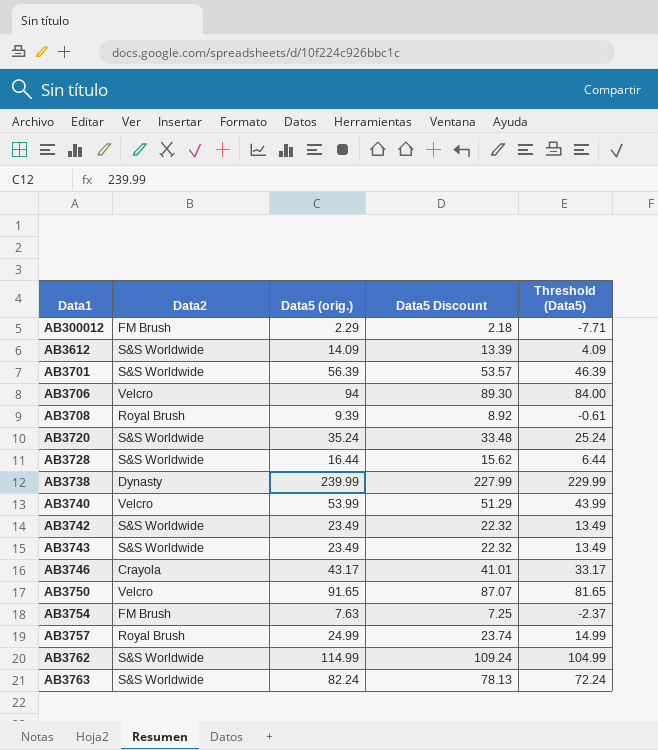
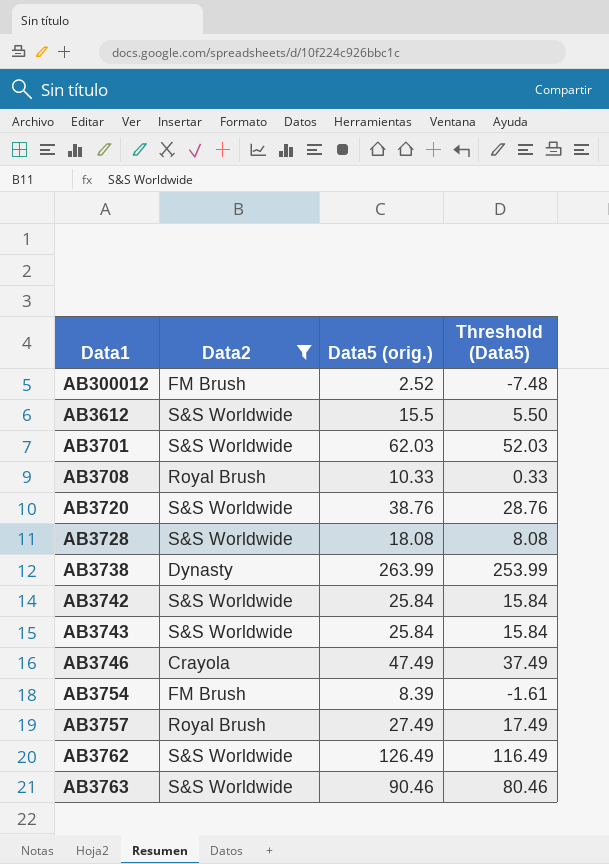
filter: none -> Data2 != Velcro
column Data5 Discount | formula: [Data5 (orig.)] * 0.95 -> none
AB300012 | Data5 (orig.): 2.29 -> 2.52
AB300012 | Threshold (Data5): -7.71 -> -7.48
AB3612 | Data5 (orig.): 14.09 -> 15.5
AB3612 | Threshold (Data5): 4.09 -> 5.50
AB3701 | Data5 (orig.): 56.39 -> 62.03
AB3701 | Threshold (Data5): 46.39 -> 52.03
AB3708 | Data5 (orig.): 9.39 -> 10.33
AB3708 | Threshold (Data5): -0.61 -> 0.33
AB3720 | Data5 (orig.): 35.24 -> 38.76
AB3720 | Threshold (Data5): 25.24 -> 28.76
AB3728 | Data5 (orig.): 16.44 -> 18.08
AB3728 | Threshold (Data5): 6.44 -> 8.08
AB3738 | Data5 (orig.): 239.99 -> 263.99
AB3738 | Threshold (Data5): 229.99 -> 253.99
AB3742 | Data5 (orig.): 23.49 -> 25.84
AB3742 | Threshold (Data5): 13.49 -> 15.84
AB3743 | Data5 (orig.): 23.49 -> 25.84
AB3743 | Threshold (Data5): 13.49 -> 15.84
AB3746 | Data5 (orig.): 43.17 -> 47.49
AB3746 | Threshold (Data5): 33.17 -> 37.49
AB3754 | Data5 (orig.): 7.63 -> 8.39
AB3754 | Threshold (Data5): -2.37 -> -1.61
AB3757 | Data5 (orig.): 24.99 -> 27.49
AB3757 | Threshold (Data5): 14.99 -> 17.49
AB3762 | Data5 (orig.): 114.99 -> 126.49
AB3762 | Threshold (Data5): 104.99 -> 116.49
AB3763 | Data5 (orig.): 82.24 -> 90.46
AB3763 | Threshold (Data5): 72.24 -> 80.46

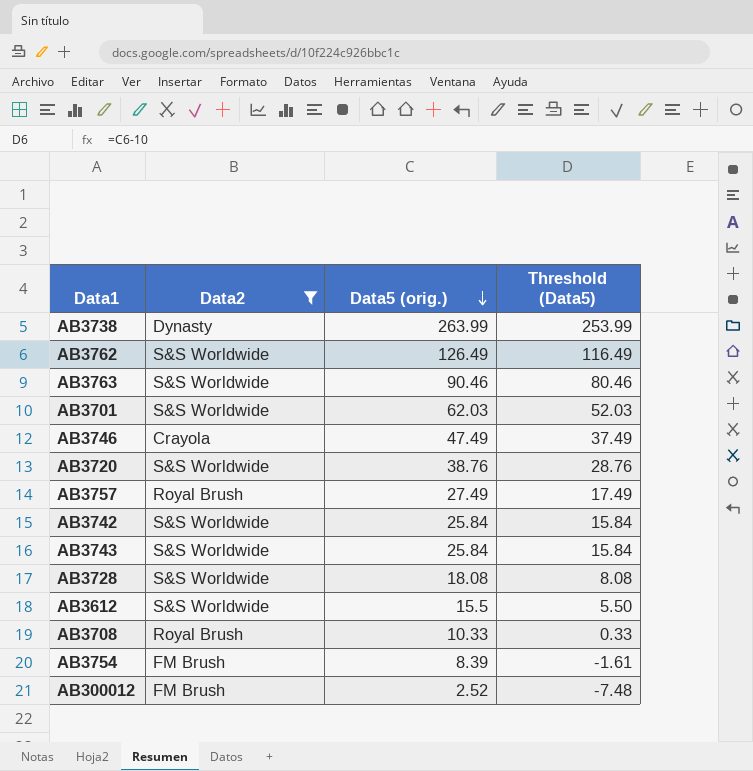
row order: none -> Data5 (orig.) descending

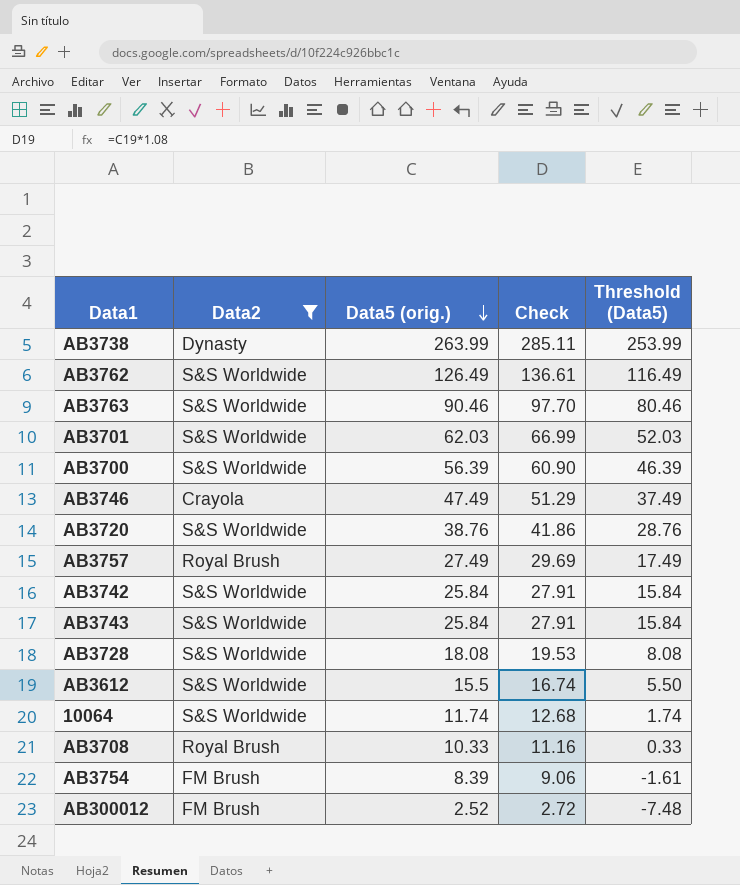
column Check | formula: none -> [Data5 (orig.)] * 1.08
row AB3700: none -> S&S Worldwide | 56.39 | 60.90 | 46.39
row 10064: none -> S&S Worldwide | 11.74 | 12.68 | 1.74

